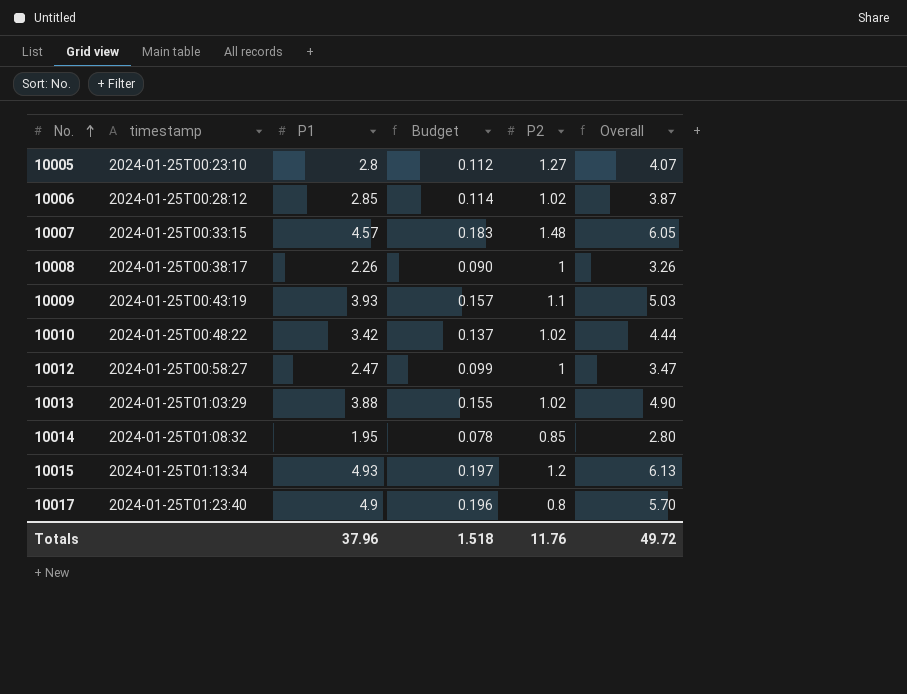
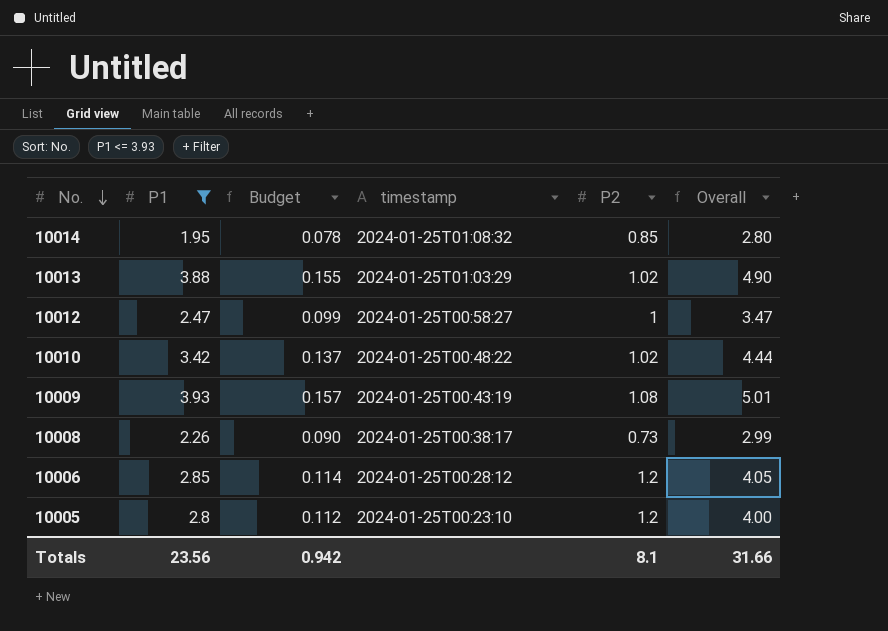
filter: none -> P1 <= 3.93
row order: No. ascending -> No. descending
column timestamp | position: 2 -> 4
10009 | P2: 1.1 -> 1.08
10009 | Overall: 5.03 -> 5.01
10008 | P2: 1 -> 0.73
10008 | Overall: 3.26 -> 2.99
10006 | P2: 1.02 -> 1.2
10006 | Overall: 3.87 -> 4.05
10005 | P2: 1.27 -> 1.2
10005 | Overall: 4.07 -> 4.00
Totals | P1: 37.96 -> 23.56
Totals | Budget: 1.518 -> 0.942
Totals | P2: 11.76 -> 8.1
Totals | Overall: 49.72 -> 31.66

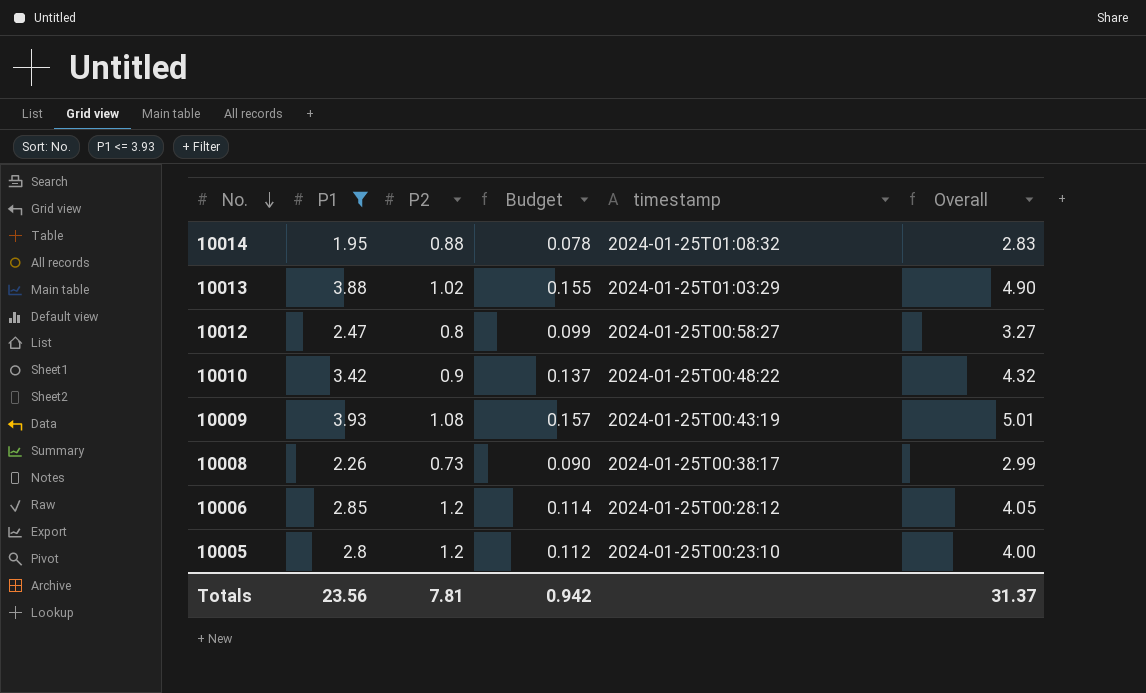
column P2 | position: 5 -> 3
10014 | P2: 0.85 -> 0.88
10014 | Overall: 2.80 -> 2.83
10012 | P2: 1 -> 0.8
10012 | Overall: 3.47 -> 3.27
10010 | P2: 1.02 -> 0.9
10010 | Overall: 4.44 -> 4.32
Totals | P2: 8.1 -> 7.81
Totals | Overall: 31.66 -> 31.37

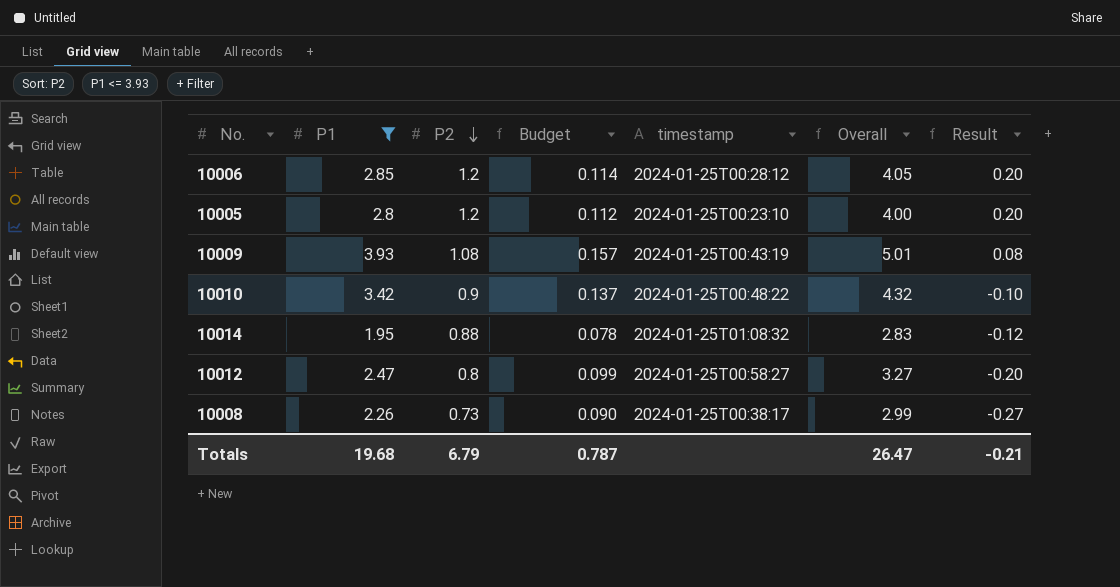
row order: No. descending -> P2 descending
column Result | formula: none -> [P2] - 1
row 10013: 3.88 | 1.02 | 0.155 | 2024-01-25T01:03:29 | 4.90 -> none
Totals | P1: 23.56 -> 19.68
Totals | P2: 7.81 -> 6.79
Totals | Budget: 0.942 -> 0.787
Totals | Overall: 31.37 -> 26.47

